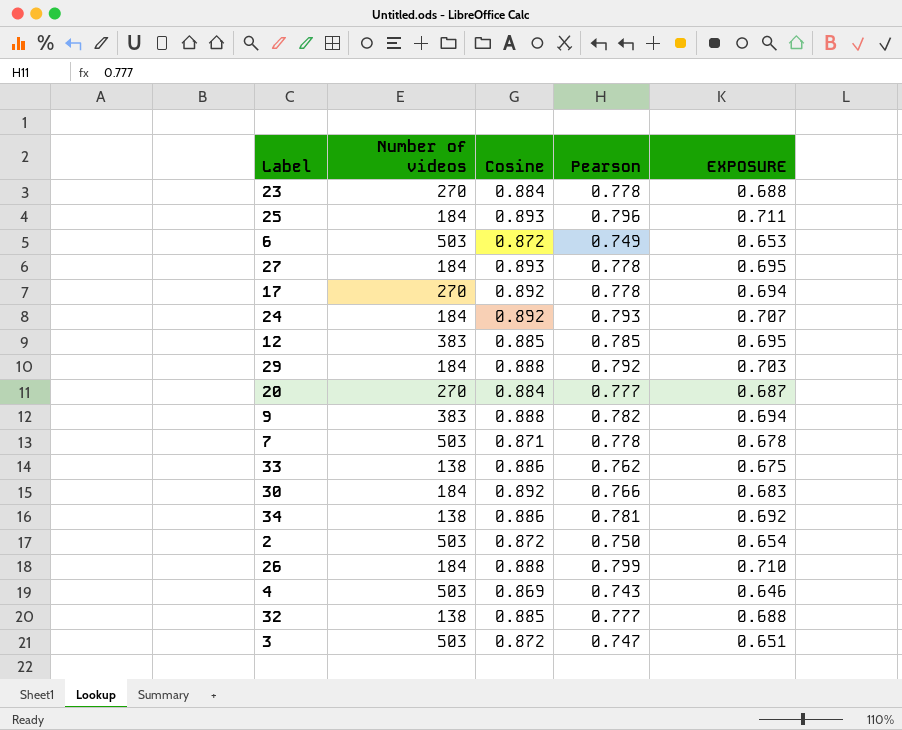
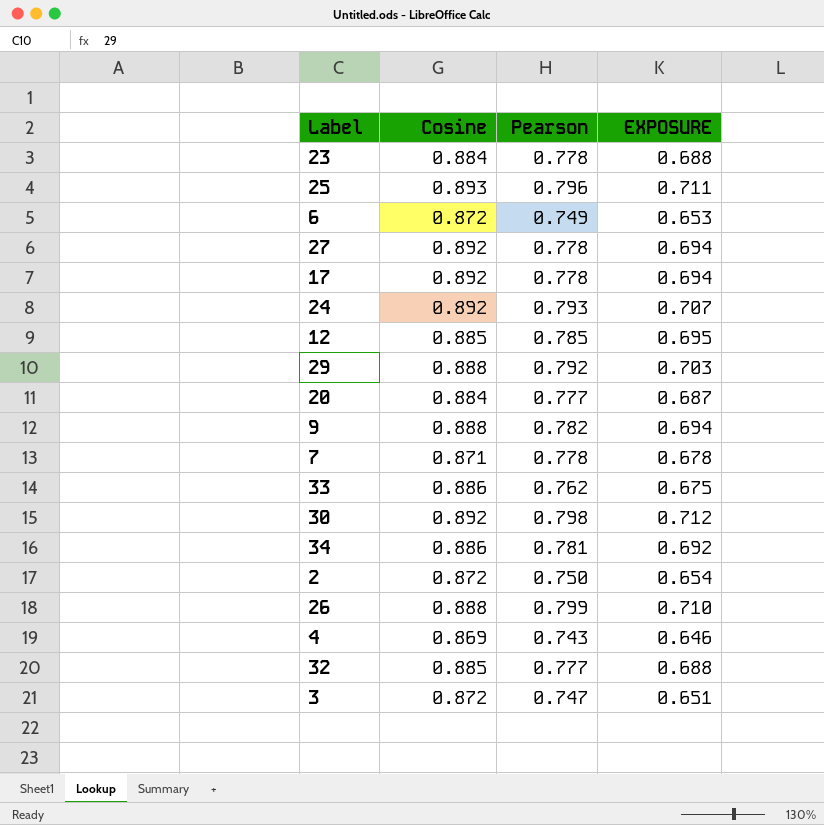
column Number of videos | position: 2 -> none
27 | Cosine: 0.893 -> 0.892
27 | EXPOSURE: 0.695 -> 0.694
30 | Pearson: 0.766 -> 0.798
30 | EXPOSURE: 0.683 -> 0.712

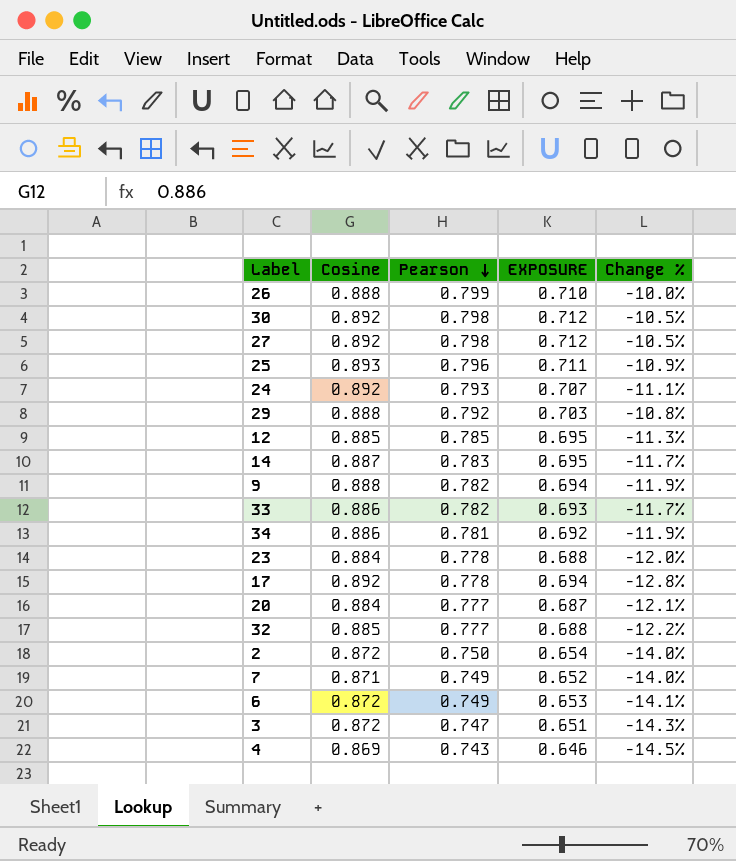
row order: none -> Pearson descending
column Change % | formula: none -> ([Pearson] - [Cosine]) / [Cosine]
27 | Pearson: 0.778 -> 0.798
27 | EXPOSURE: 0.694 -> 0.712
row 14: none -> 0.887 | 0.783 | 0.695 | -11.7%
33 | Pearson: 0.762 -> 0.782
33 | EXPOSURE: 0.675 -> 0.693
7 | Pearson: 0.778 -> 0.749
7 | EXPOSURE: 0.678 -> 0.652

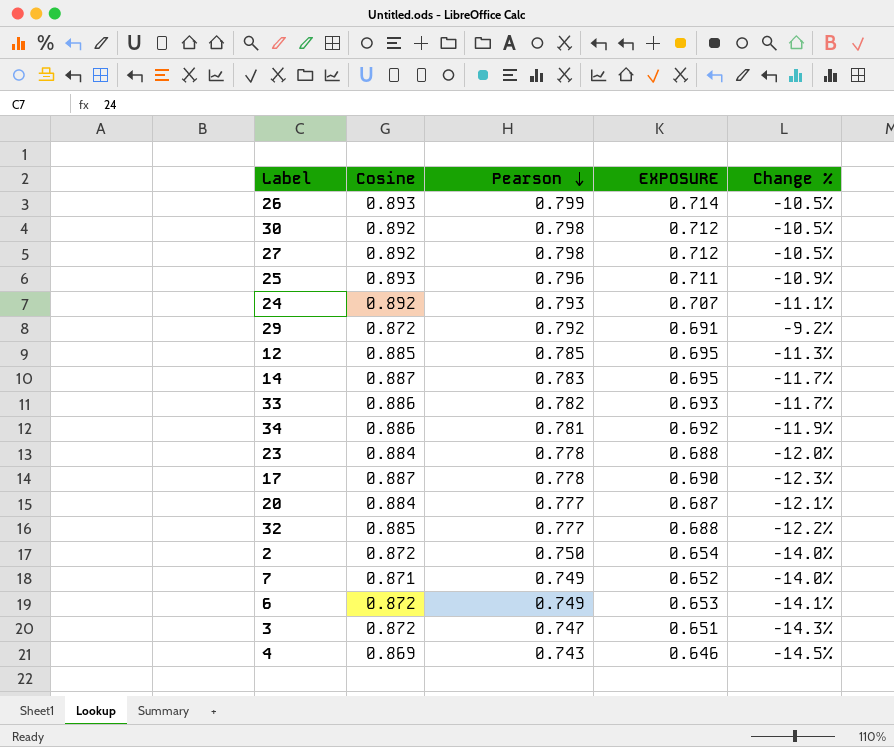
row 9: 0.888 | 0.782 | 0.694 | -11.9% -> none
26 | Cosine: 0.888 -> 0.893
26 | EXPOSURE: 0.710 -> 0.714
26 | Change %: -10.0% -> -10.5%
29 | Cosine: 0.888 -> 0.872
29 | EXPOSURE: 0.703 -> 0.691
29 | Change %: -10.8% -> -9.2%
17 | Cosine: 0.892 -> 0.887
17 | EXPOSURE: 0.694 -> 0.690
17 | Change %: -12.8% -> -12.3%

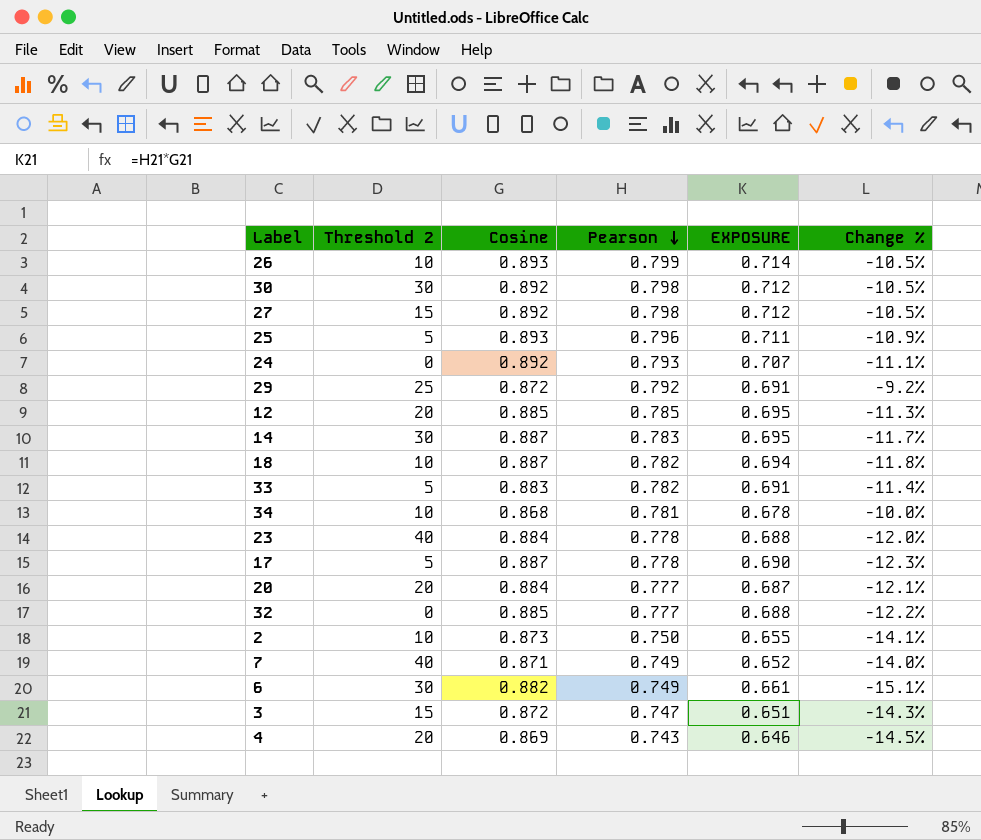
column Threshold 2 | position: none -> 2
row 18: none -> 10 | 0.887 | 0.782 | 0.694 | -11.8%
33 | Cosine: 0.886 -> 0.883
33 | EXPOSURE: 0.693 -> 0.691
33 | Change %: -11.7% -> -11.4%
34 | Cosine: 0.886 -> 0.868
34 | EXPOSURE: 0.692 -> 0.678
34 | Change %: -11.9% -> -10.0%
2 | Cosine: 0.872 -> 0.873
2 | EXPOSURE: 0.654 -> 0.655
2 | Change %: -14.0% -> -14.1%
6 | Cosine: 0.872 -> 0.882
6 | EXPOSURE: 0.653 -> 0.661
6 | Change %: -14.1% -> -15.1%

